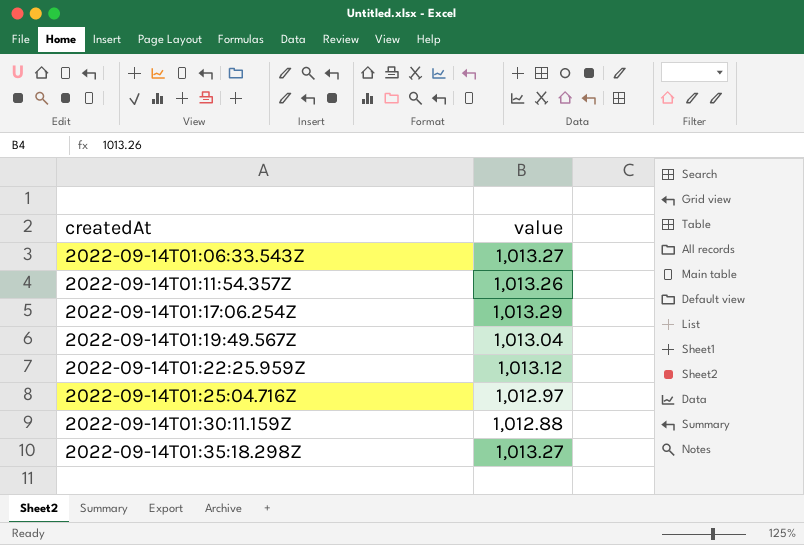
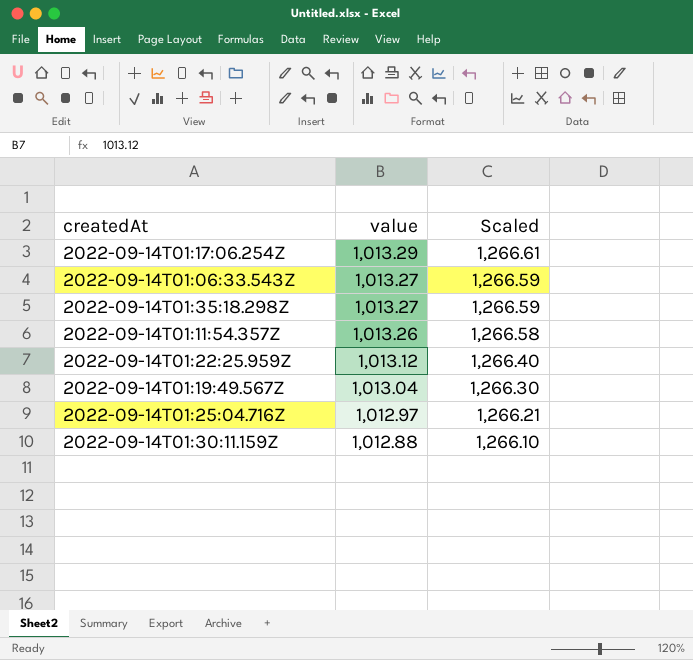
row order: createdAt ascending -> value descending
column Scaled | formula: none -> [value] * 1.25

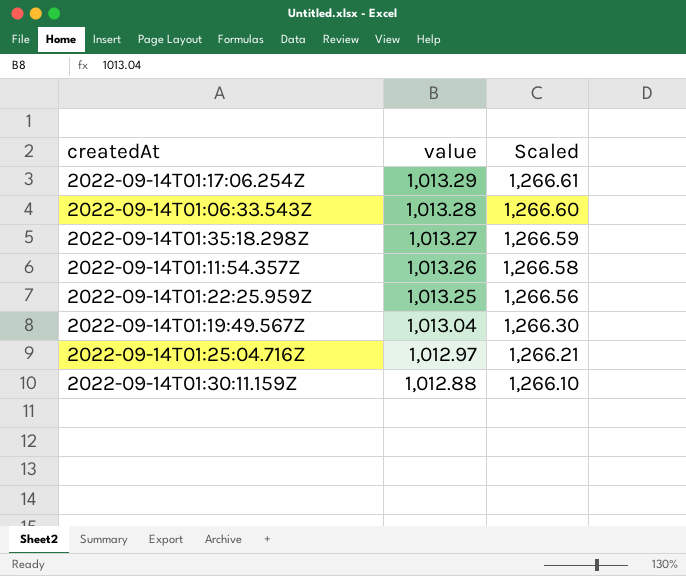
2022-09-14T01:06:33.543Z | value: 1,013.27 -> 1,013.28
2022-09-14T01:06:33.543Z | Scaled: 1,266.59 -> 1,266.60
2022-09-14T01:22:25.959Z | value: 1,013.12 -> 1,013.25
2022-09-14T01:22:25.959Z | Scaled: 1,266.40 -> 1,266.56

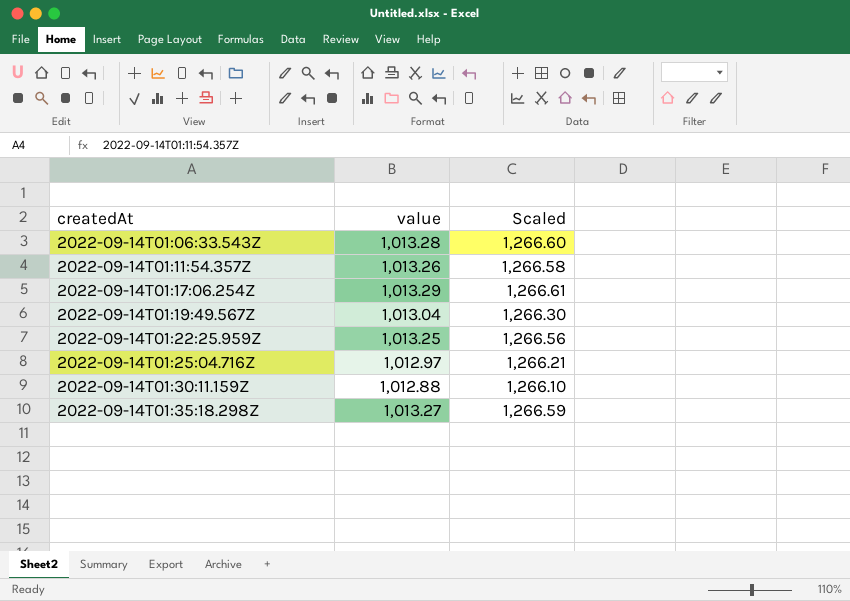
row order: value descending -> createdAt ascending

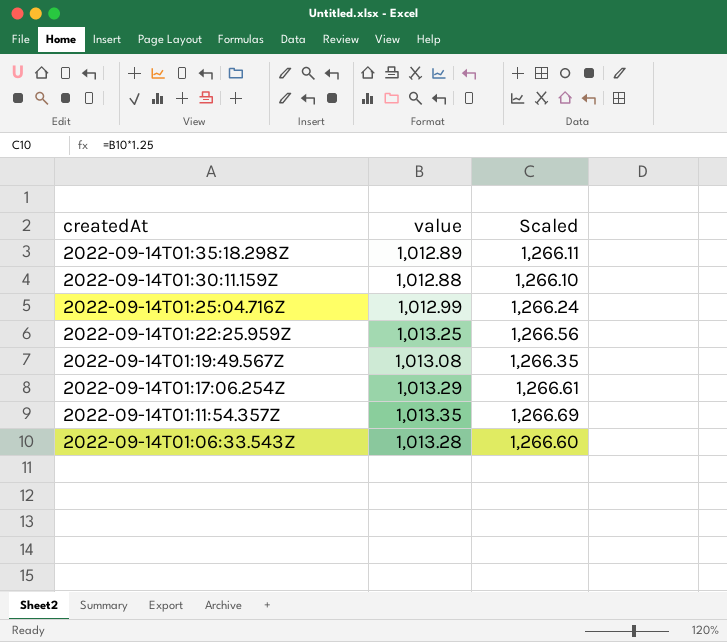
row order: createdAt ascending -> createdAt descending
2022-09-14T01:35:18.298Z | value: 1,013.27 -> 1,012.89
2022-09-14T01:35:18.298Z | Scaled: 1,266.59 -> 1,266.11
2022-09-14T01:25:04.716Z | value: 1,012.97 -> 1,012.99
2022-09-14T01:25:04.716Z | Scaled: 1,266.21 -> 1,266.24
2022-09-14T01:19:49.567Z | value: 1,013.04 -> 1,013.08
2022-09-14T01:19:49.567Z | Scaled: 1,266.30 -> 1,266.35
2022-09-14T01:11:54.357Z | value: 1,013.26 -> 1,013.35
2022-09-14T01:11:54.357Z | Scaled: 1,266.58 -> 1,266.69

